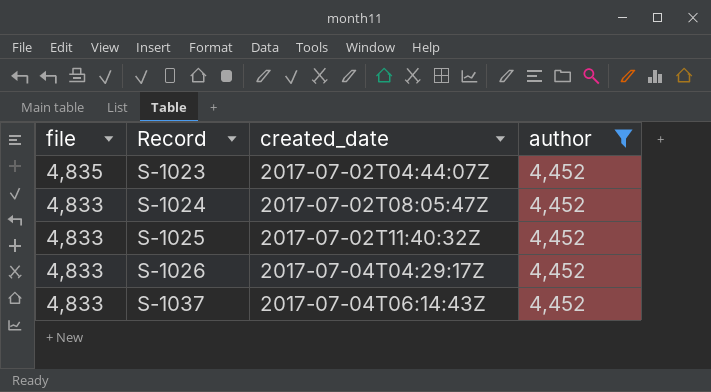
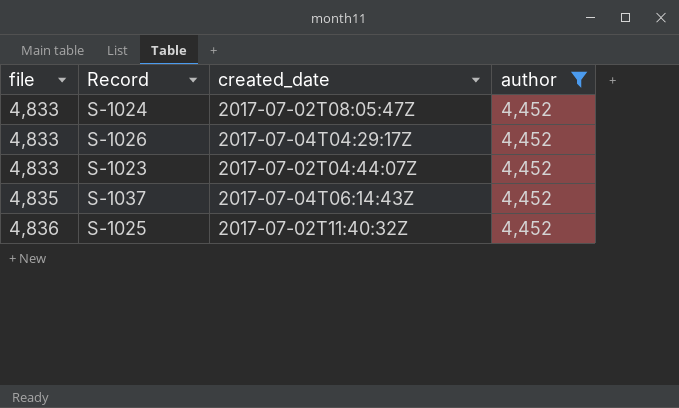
row order: file descending -> file ascending
S-1023 | file: 4,835 -> 4,833
S-1037 | file: 4,833 -> 4,835
S-1025 | file: 4,833 -> 4,836

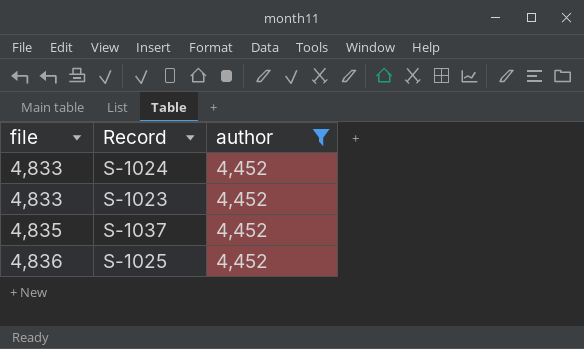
column created_date | position: 3 -> none
row S-1026: 4,833 | 2017-07-04T04:29:17Z | 4,452 -> none

